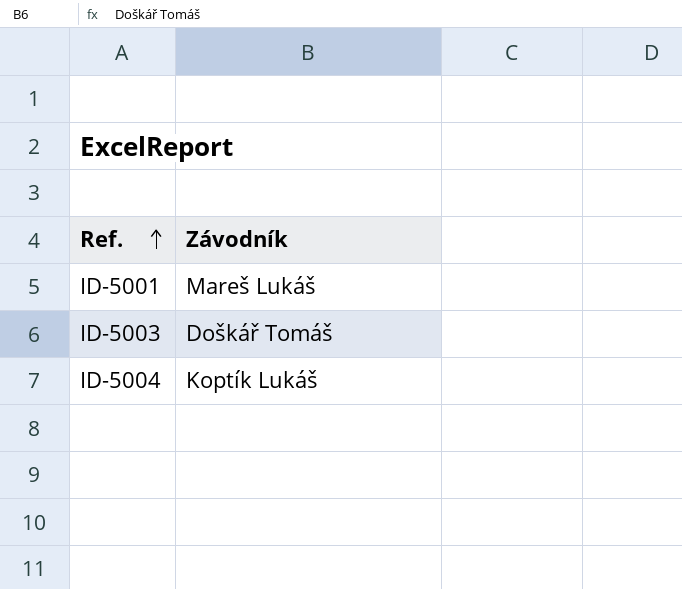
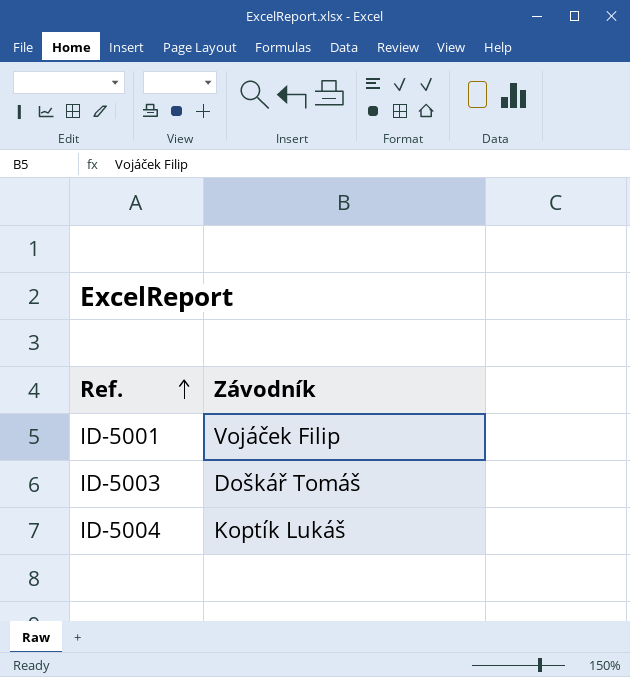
ID-5001 | Závodník: Mareš Lukáš -> Vojáček Filip

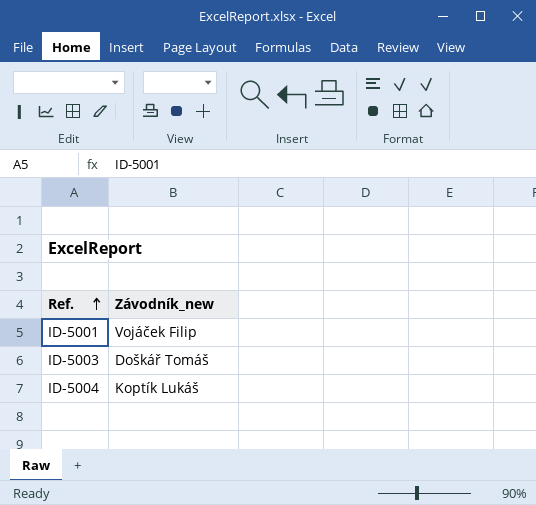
column name: Závodník -> Závodník_new

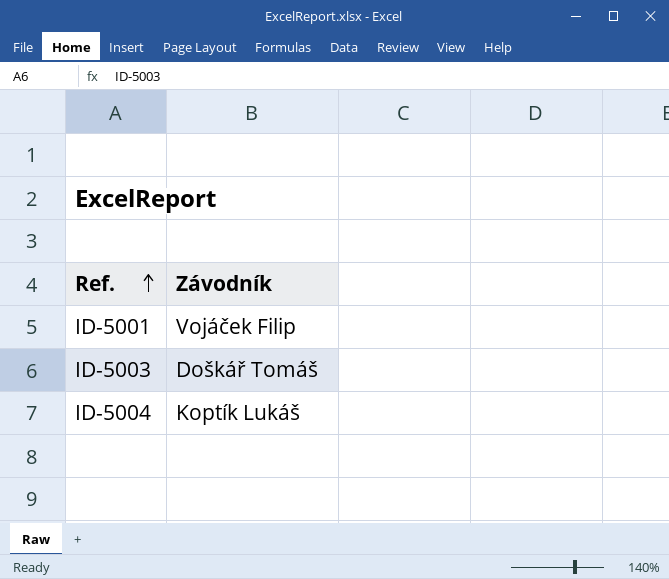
column name: Závodník_new -> Závodník

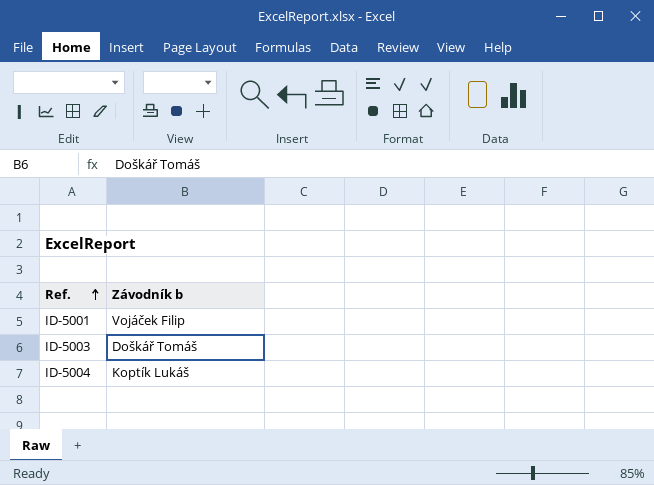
column name: Závodník -> Závodník b

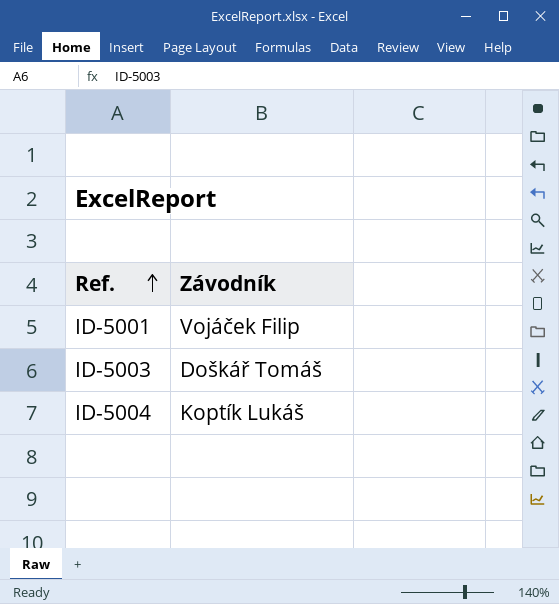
column name: Závodník b -> Závodník

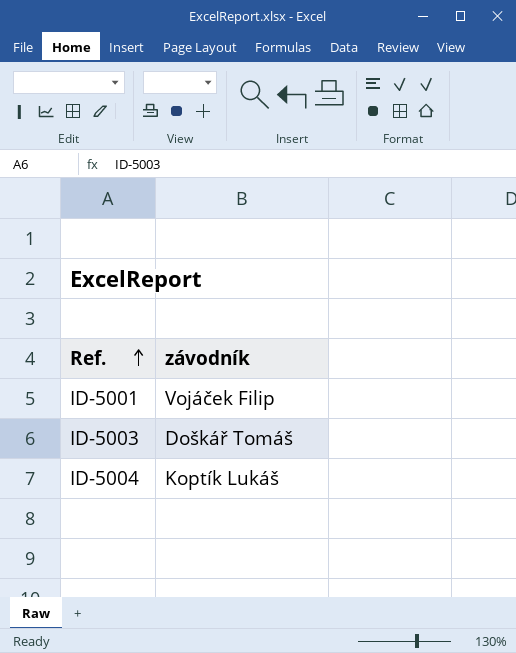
column name: Závodník -> závodník

